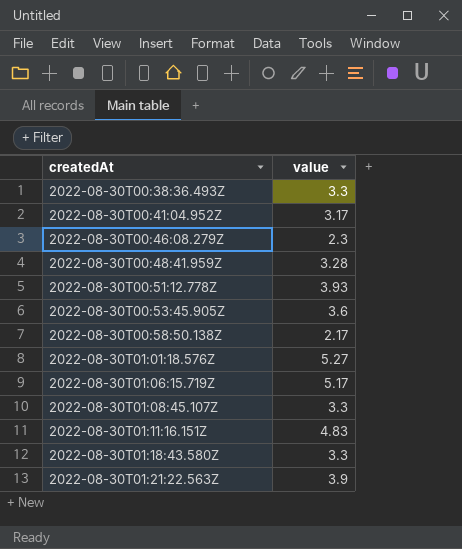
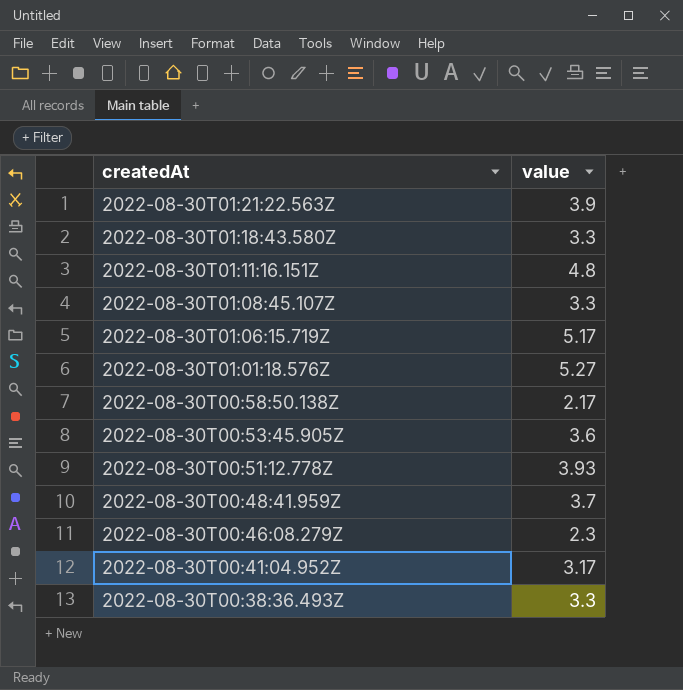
row order: createdAt ascending -> createdAt descending
2022-08-30T01:11:16.151Z | value: 4.83 -> 4.8
2022-08-30T00:48:41.959Z | value: 3.28 -> 3.7

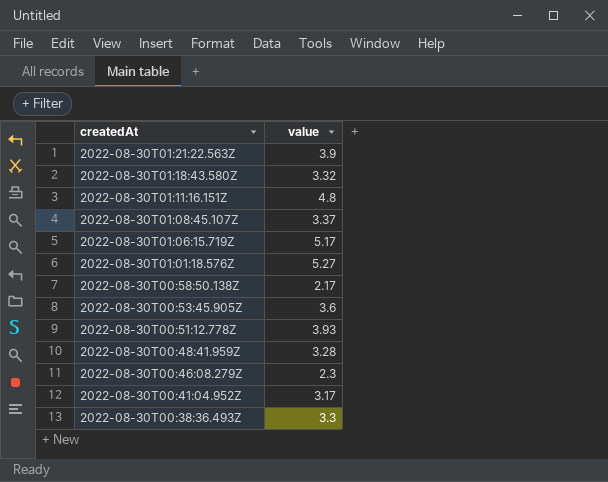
2022-08-30T01:18:43.580Z | value: 3.3 -> 3.32
2022-08-30T01:08:45.107Z | value: 3.3 -> 3.37
2022-08-30T00:48:41.959Z | value: 3.7 -> 3.28

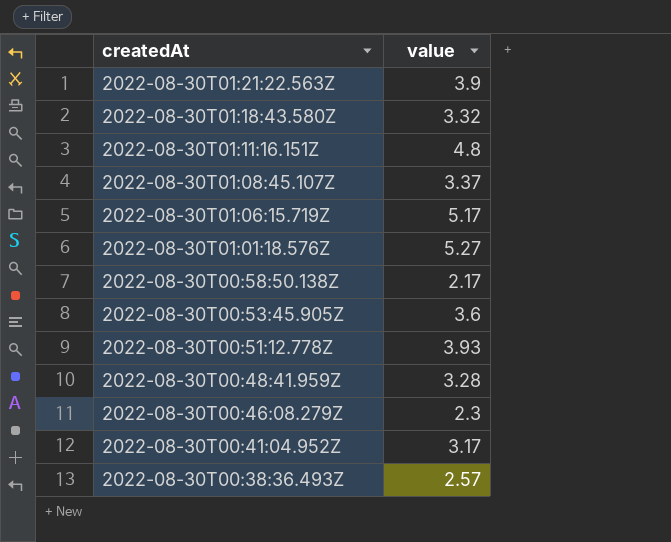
2022-08-30T00:38:36.493Z | value: 3.3 -> 2.57

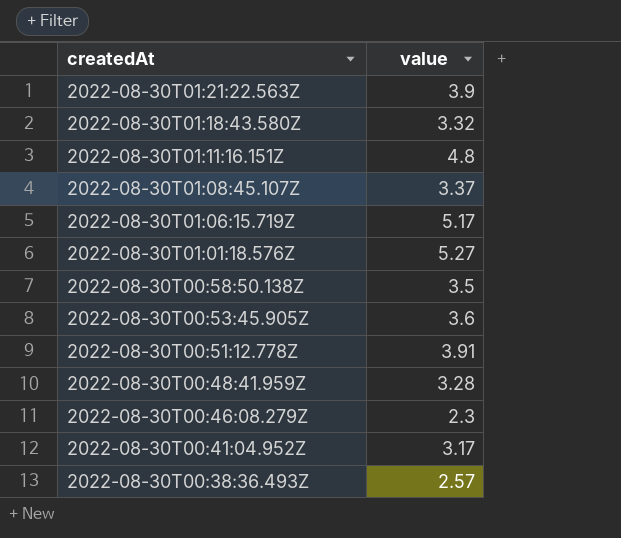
2022-08-30T00:58:50.138Z | value: 2.17 -> 3.5
2022-08-30T00:51:12.778Z | value: 3.93 -> 3.91

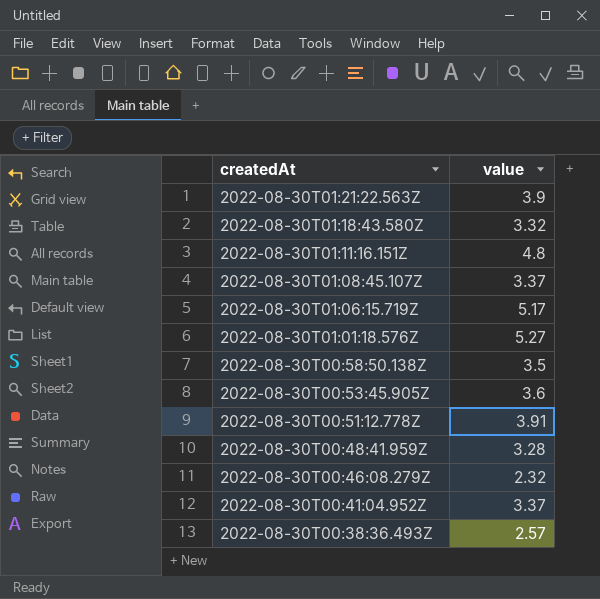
2022-08-30T00:46:08.279Z | value: 2.3 -> 2.32
2022-08-30T00:41:04.952Z | value: 3.17 -> 3.37

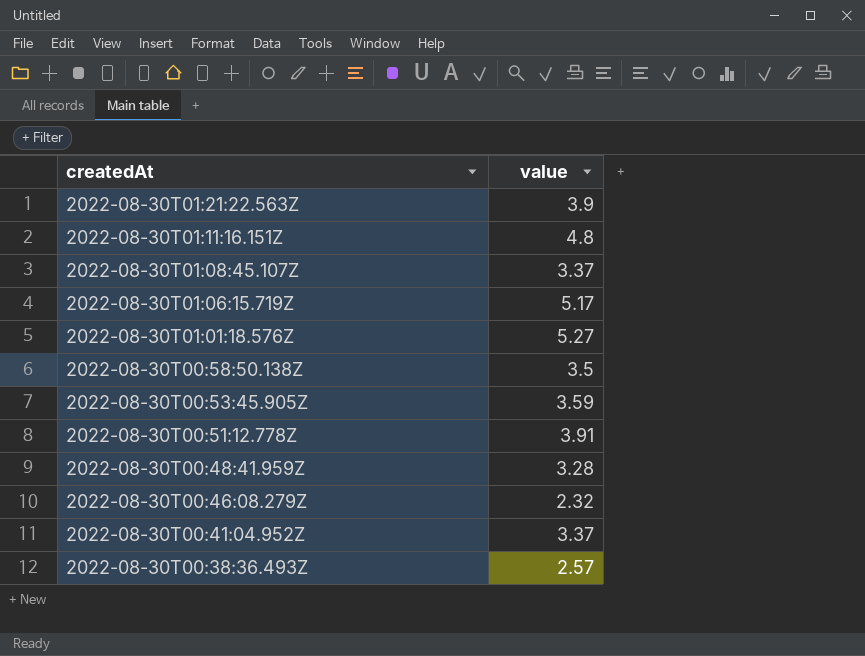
row 2022-08-30T01:18:43.580Z: 3.32 -> none
2022-08-30T00:53:45.905Z | value: 3.6 -> 3.59

